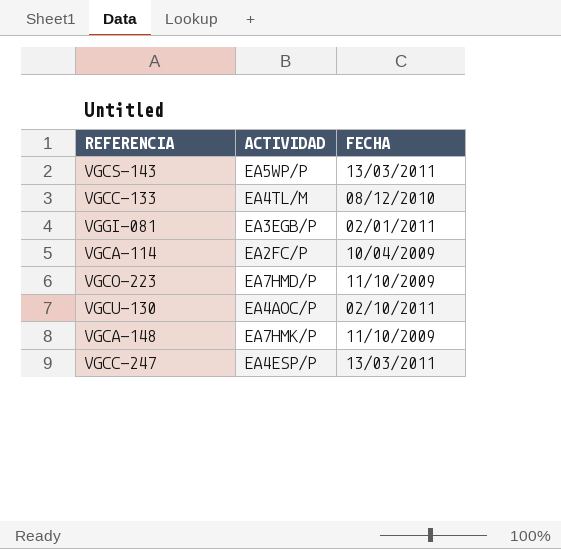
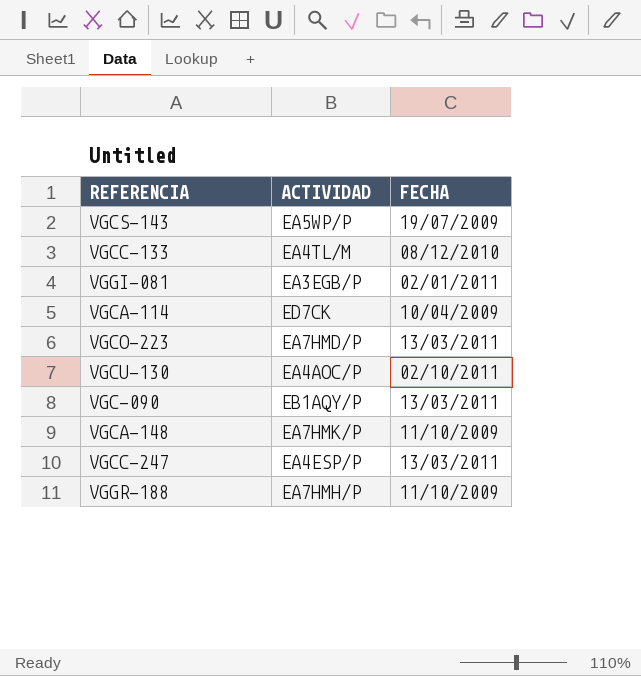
VGCS-143 | FECHA: 13/03/2011 -> 19/07/2009
VGCA-114 | ACTIVIDAD: EA2FC/P -> ED7CK
VGCO-223 | FECHA: 11/10/2009 -> 13/03/2011
row VGC-090: none -> EB1AQY/P | 13/03/2011
row VGGR-188: none -> EA7HMH/P | 11/10/2009

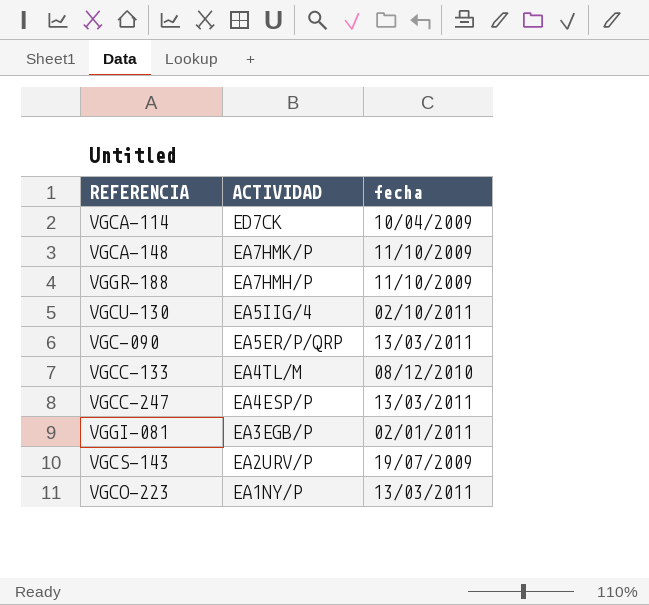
row order: none -> ACTIVIDAD descending
column name: FECHA -> fecha
VGCU-130 | ACTIVIDAD: EA4AOC/P -> EA5IIG/4
VGC-090 | ACTIVIDAD: EB1AQY/P -> EA5ER/P/QRP
VGCS-143 | ACTIVIDAD: EA5WP/P -> EA2URV/P
VGCO-223 | ACTIVIDAD: EA7HMD/P -> EA1NY/P

